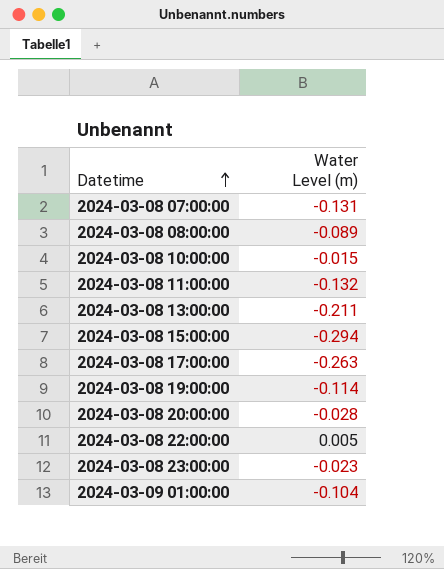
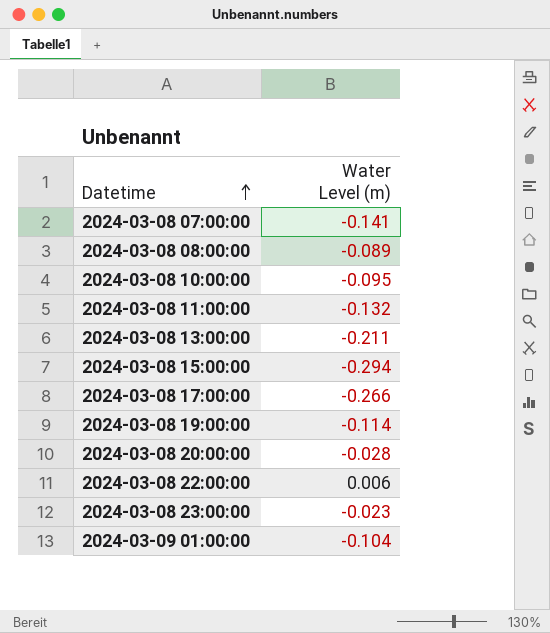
2024-03-08 07:00:00 | Water Level (m): -0.131 -> -0.141
2024-03-08 10:00:00 | Water Level (m): -0.015 -> -0.095
2024-03-08 17:00:00 | Water Level (m): -0.263 -> -0.266
2024-03-08 22:00:00 | Water Level (m): 0.005 -> 0.006

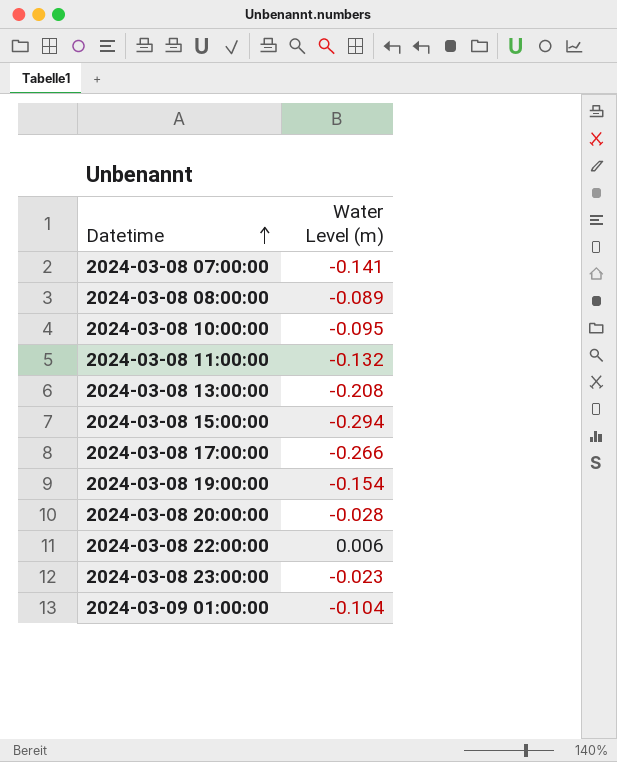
2024-03-08 13:00:00 | Water Level (m): -0.211 -> -0.208
2024-03-08 19:00:00 | Water Level (m): -0.114 -> -0.154

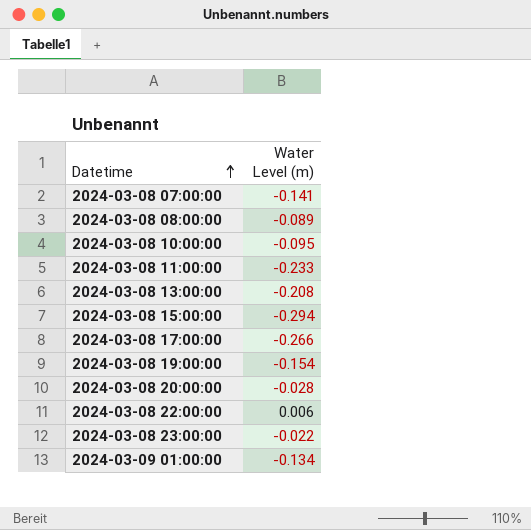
2024-03-08 11:00:00 | Water Level (m): -0.132 -> -0.233
2024-03-08 23:00:00 | Water Level (m): -0.023 -> -0.022
2024-03-09 01:00:00 | Water Level (m): -0.104 -> -0.134

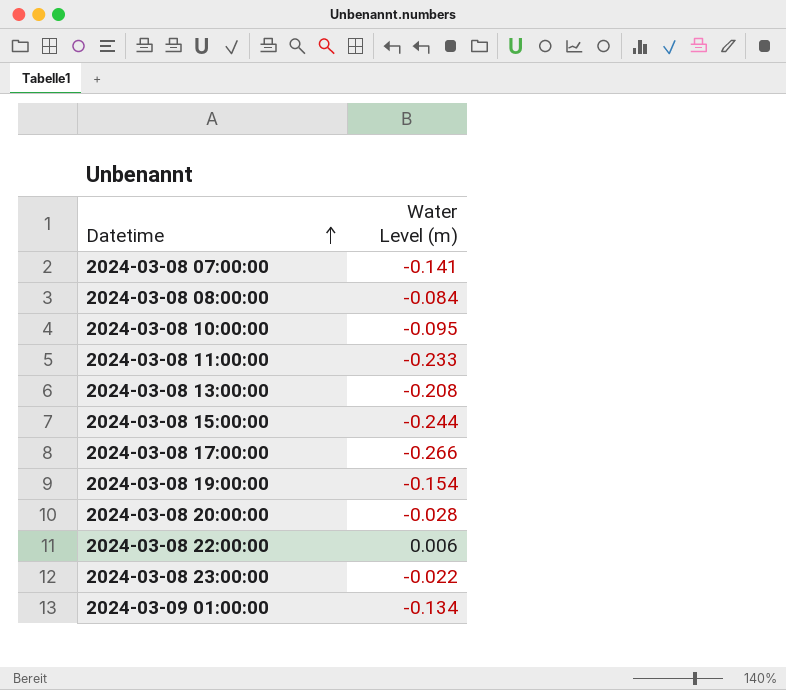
2024-03-08 08:00:00 | Water Level (m): -0.089 -> -0.084
2024-03-08 15:00:00 | Water Level (m): -0.294 -> -0.244

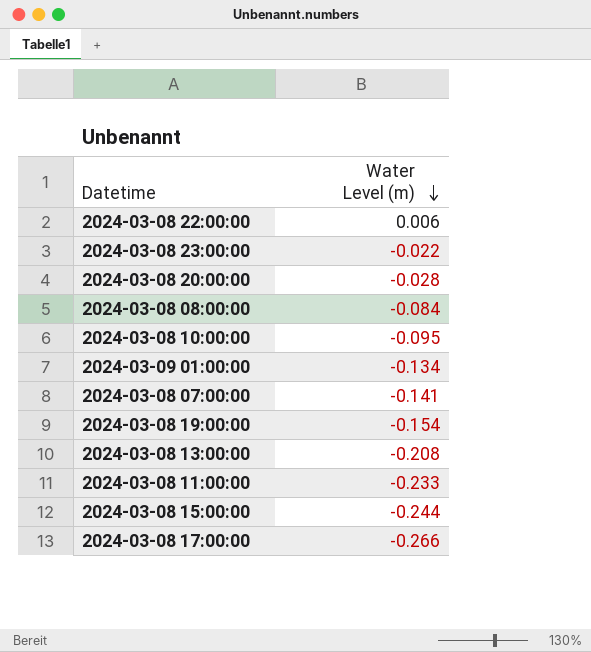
row order: Datetime ascending -> Water Level (m) descending

